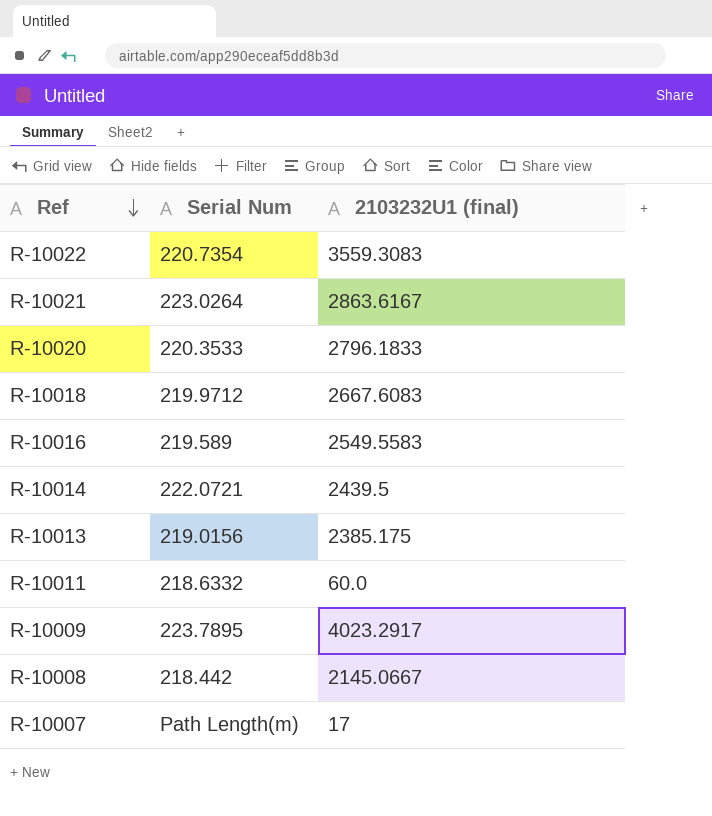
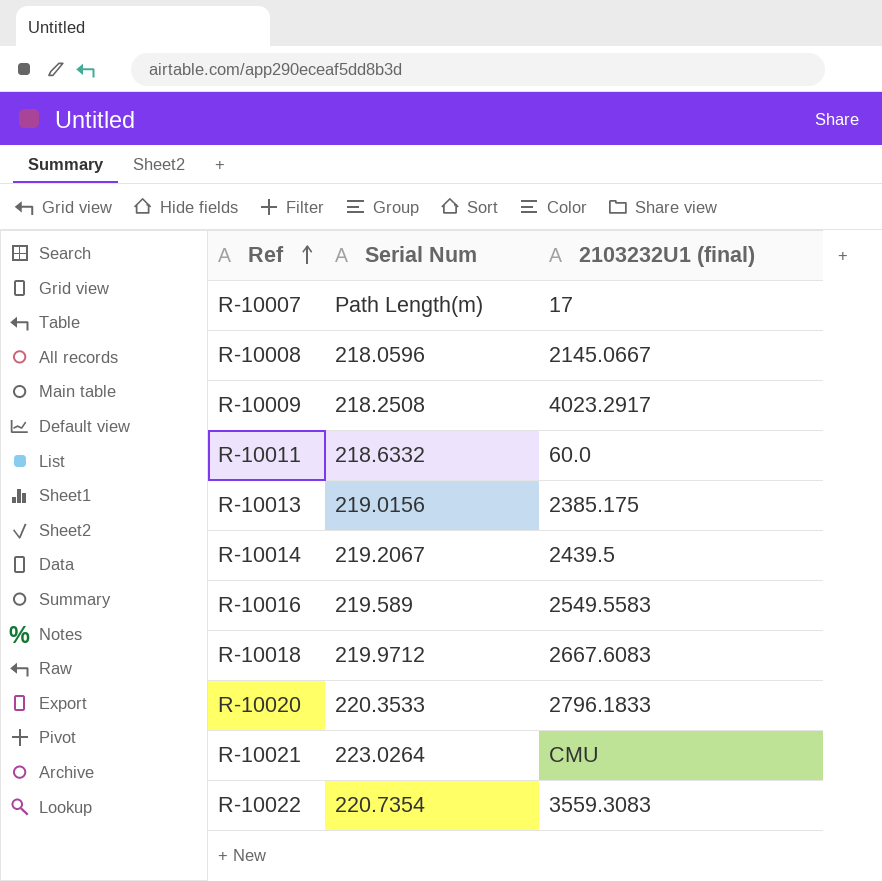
row order: Ref descending -> Ref ascending
R-10008 | Serial Num: 218.442 -> 218.0596
R-10009 | Serial Num: 223.7895 -> 218.2508
R-10014 | Serial Num: 222.0721 -> 219.2067
R-10021 | 2103232U1 (final): 2863.6167 -> CMU

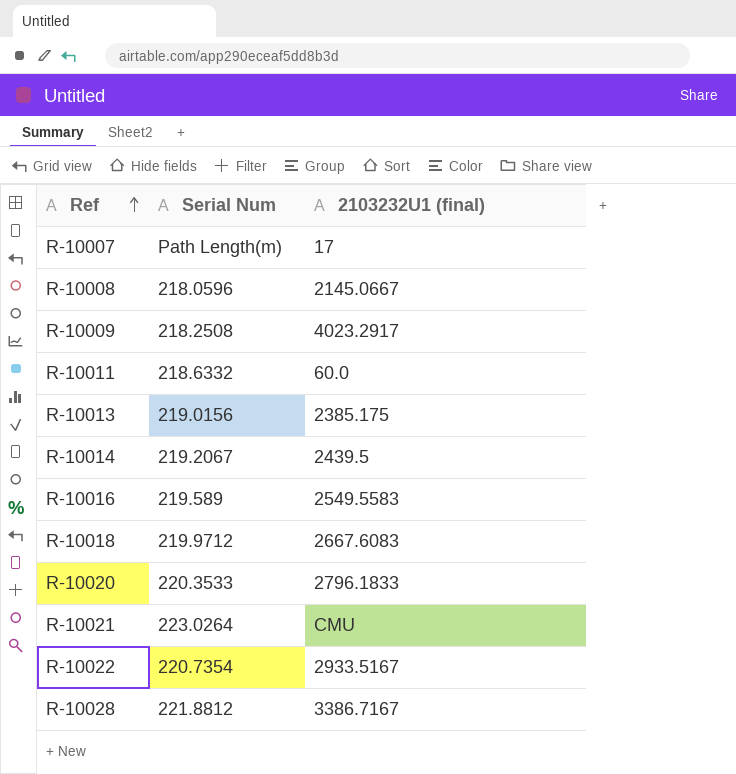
R-10022 | 2103232U1 (final): 3559.3083 -> 2933.5167
row R-10028: none -> 221.8812 | 3386.7167

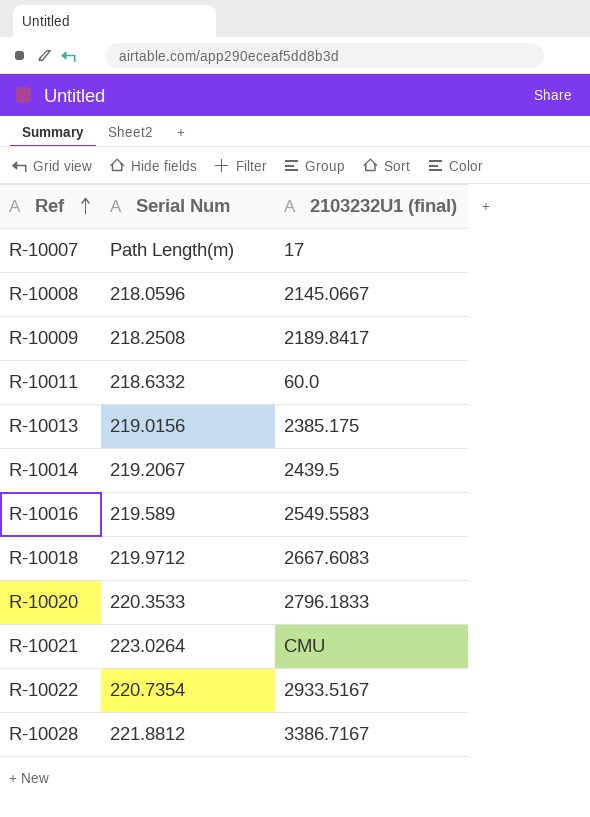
R-10009 | 2103232U1 (final): 4023.2917 -> 2189.8417

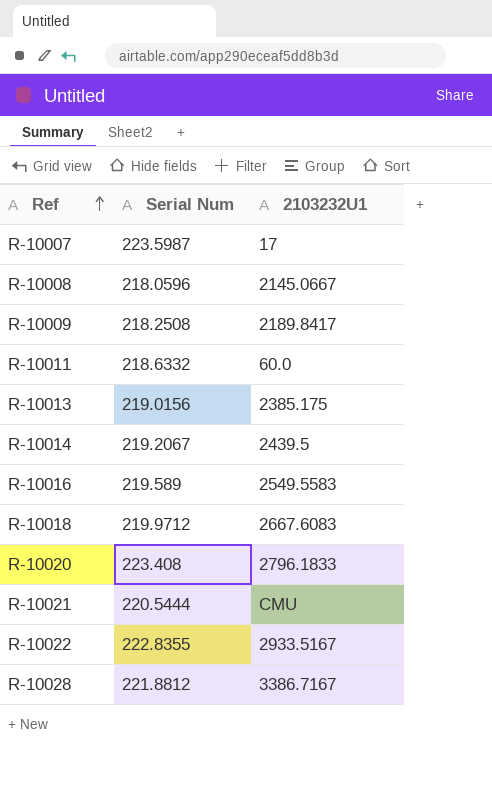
column name: 2103232U1 (final) -> 2103232U1
R-10007 | Serial Num: Path Length(m) -> 223.5987
R-10020 | Serial Num: 220.3533 -> 223.408
R-10021 | Serial Num: 223.0264 -> 220.5444
R-10022 | Serial Num: 220.7354 -> 222.8355

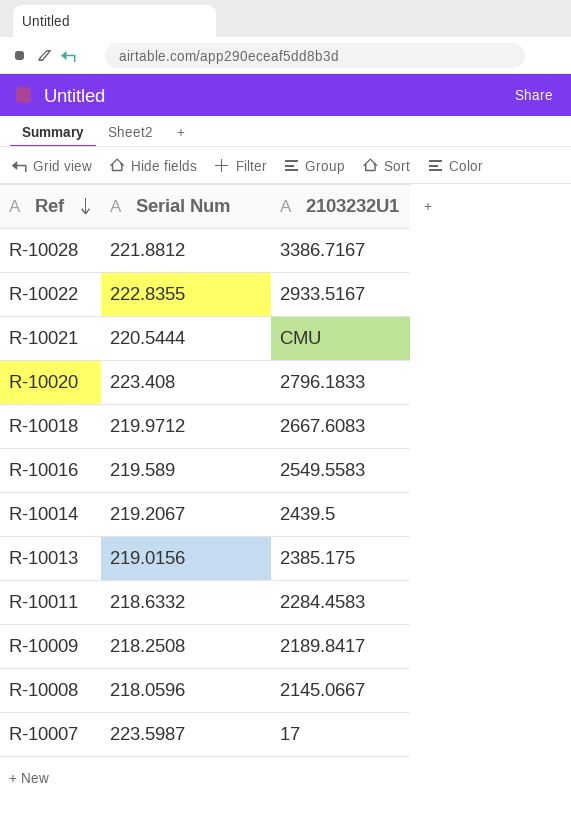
row order: Ref ascending -> Ref descending
R-10011 | 2103232U1: 60.0 -> 2284.4583

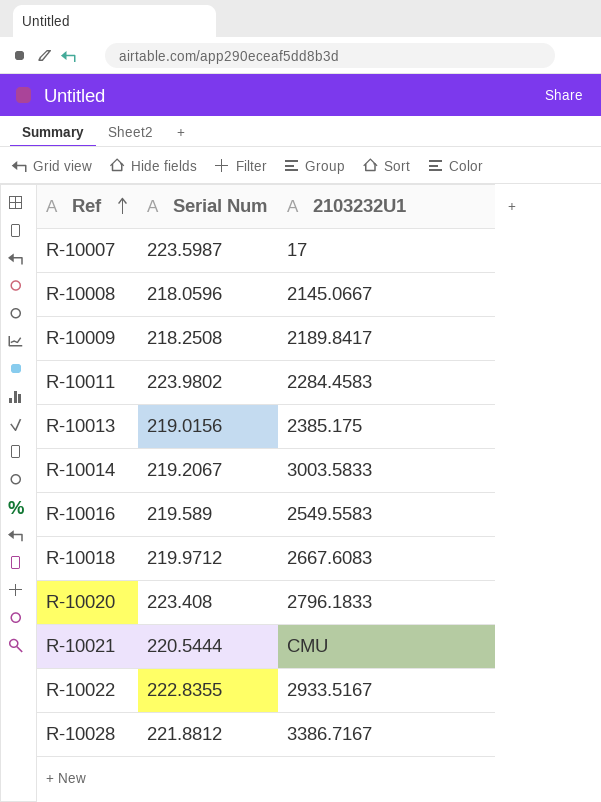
row order: Ref descending -> Ref ascending
R-10011 | Serial Num: 218.6332 -> 223.9802
R-10014 | 2103232U1: 2439.5 -> 3003.5833

